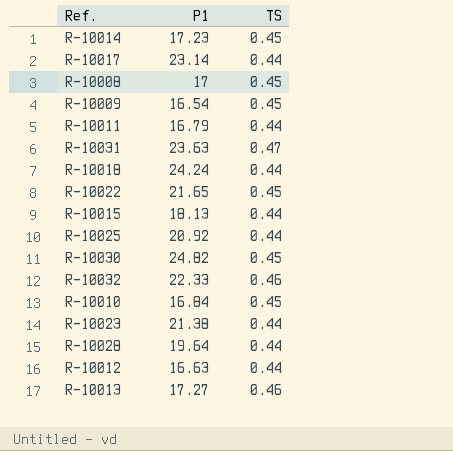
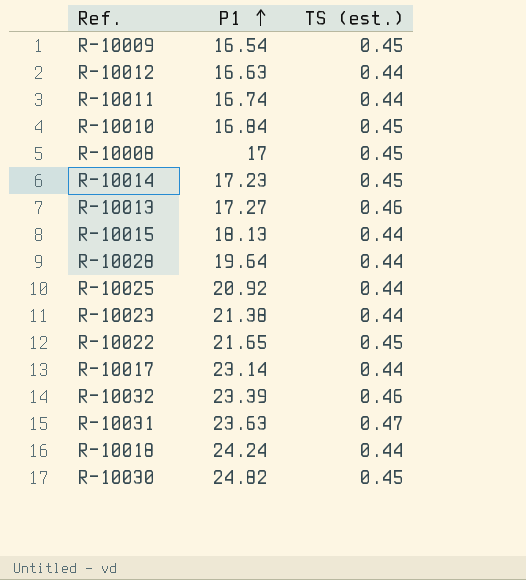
row order: none -> P1 ascending
column name: TS -> TS (est.)
R-10011 | P1: 16.79 -> 16.74
R-10032 | P1: 22.33 -> 23.39

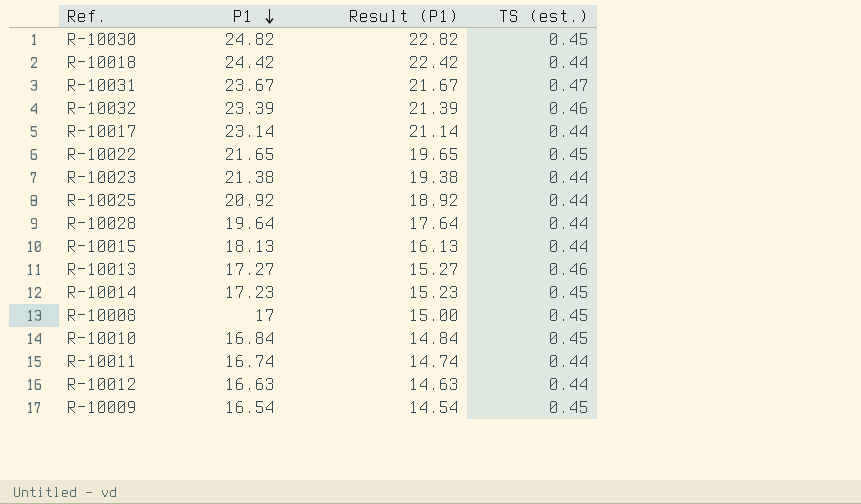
row order: P1 ascending -> P1 descending
column Result (P1) | formula: none -> [P1] - 2
R-10018 | P1: 24.24 -> 24.42
R-10031 | P1: 23.63 -> 23.67

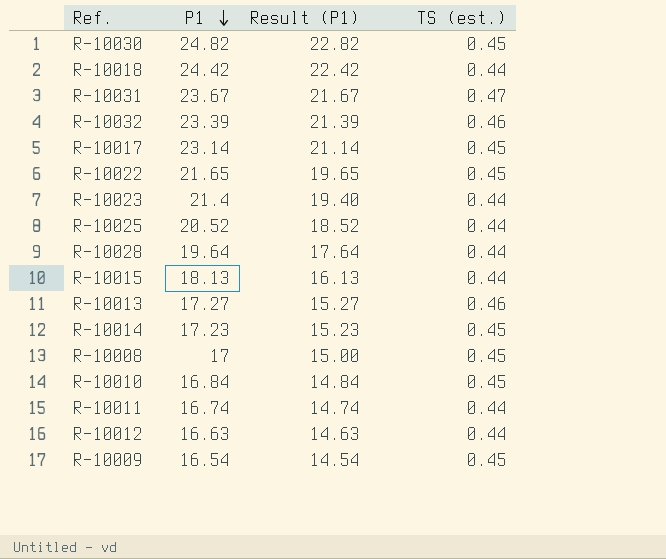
R-10017 | TS (est.): 0.44 -> 0.45
R-10023 | P1: 21.38 -> 21.4
R-10023 | Result (P1): 19.38 -> 19.40
R-10025 | P1: 20.92 -> 20.52
R-10025 | Result (P1): 18.92 -> 18.52

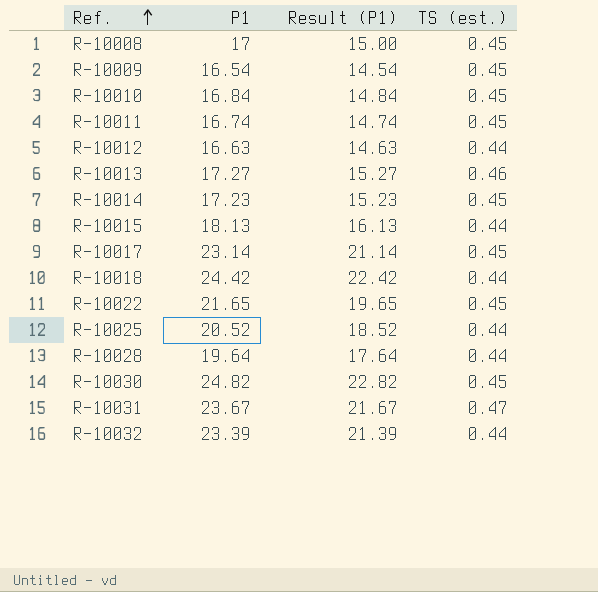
row order: P1 descending -> Ref. ascending
row R-10023: 21.4 | 19.40 | 0.44 -> none
R-10011 | TS (est.): 0.44 -> 0.45
R-10032 | TS (est.): 0.46 -> 0.44

